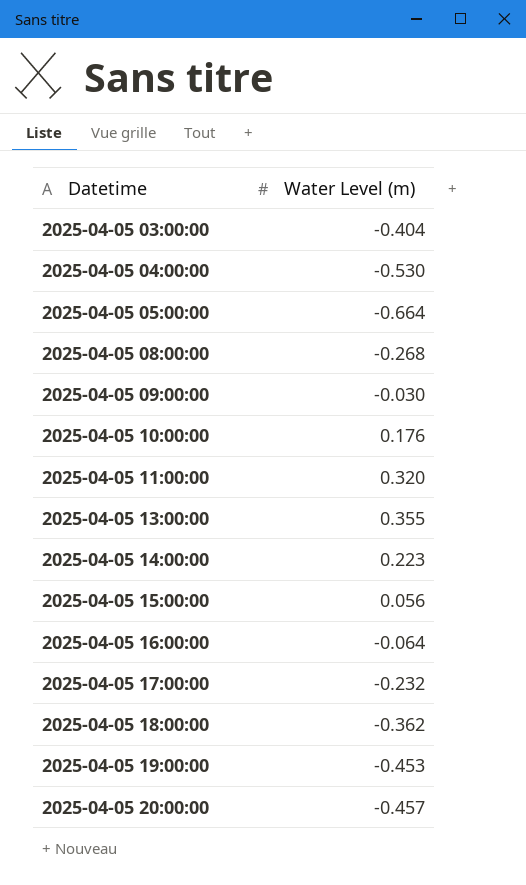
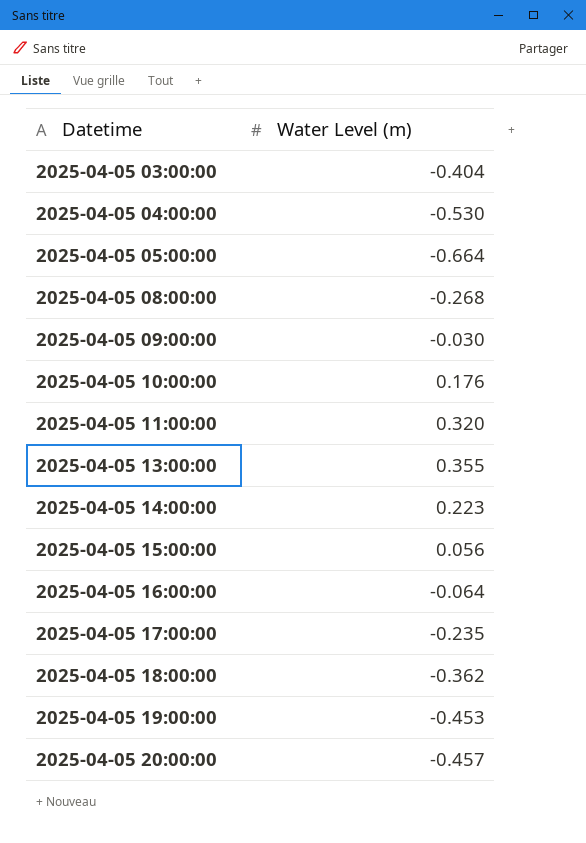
2025-04-05 17:00:00 | Water Level (m): -0.232 -> -0.235

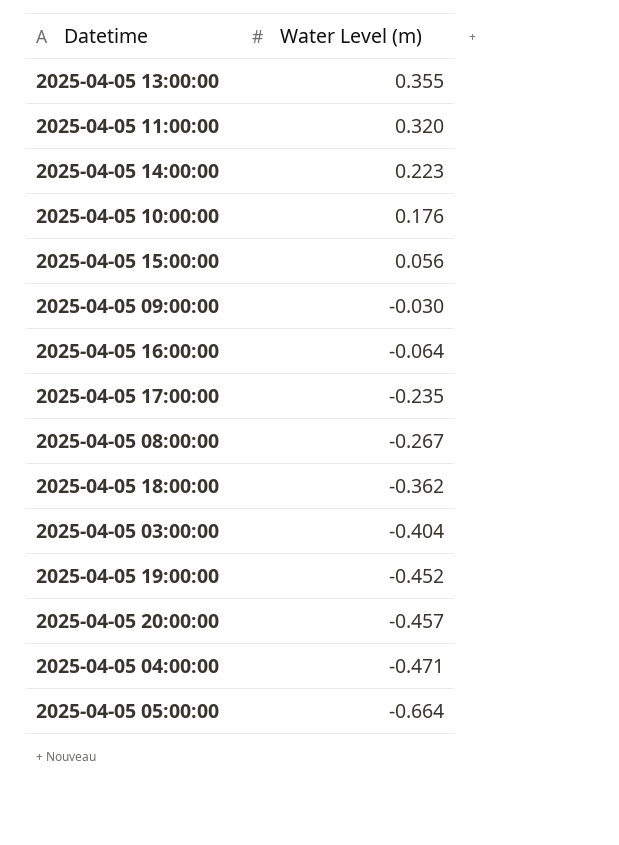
row order: Datetime ascending -> Water Level (m) descending
2025-04-05 08:00:00 | Water Level (m): -0.268 -> -0.267
2025-04-05 19:00:00 | Water Level (m): -0.453 -> -0.452
2025-04-05 04:00:00 | Water Level (m): -0.530 -> -0.471

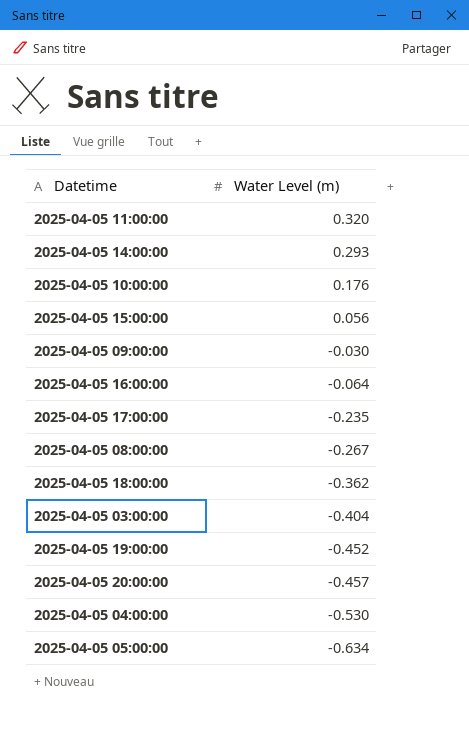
row 2025-04-05 13:00:00: 0.355 -> none
2025-04-05 14:00:00 | Water Level (m): 0.223 -> 0.293
2025-04-05 04:00:00 | Water Level (m): -0.471 -> -0.530
2025-04-05 05:00:00 | Water Level (m): -0.664 -> -0.634

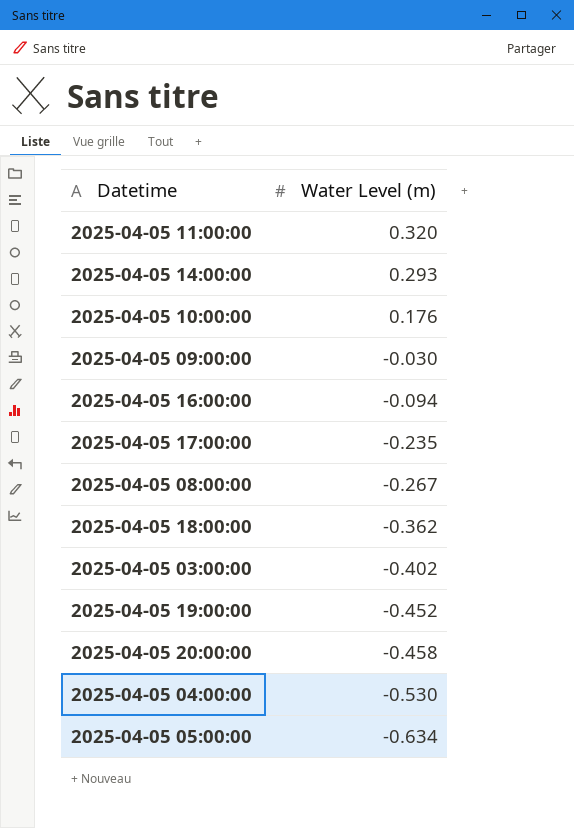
row 2025-04-05 15:00:00: 0.056 -> none
2025-04-05 16:00:00 | Water Level (m): -0.064 -> -0.094
2025-04-05 03:00:00 | Water Level (m): -0.404 -> -0.402
2025-04-05 20:00:00 | Water Level (m): -0.457 -> -0.458

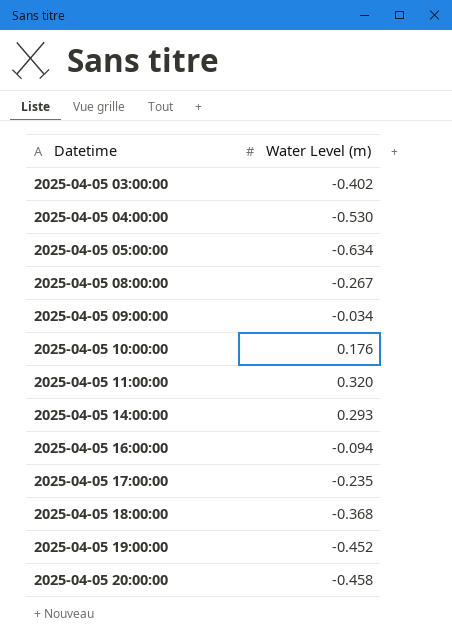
row order: Water Level (m) descending -> Datetime ascending
2025-04-05 09:00:00 | Water Level (m): -0.030 -> -0.034
2025-04-05 18:00:00 | Water Level (m): -0.362 -> -0.368

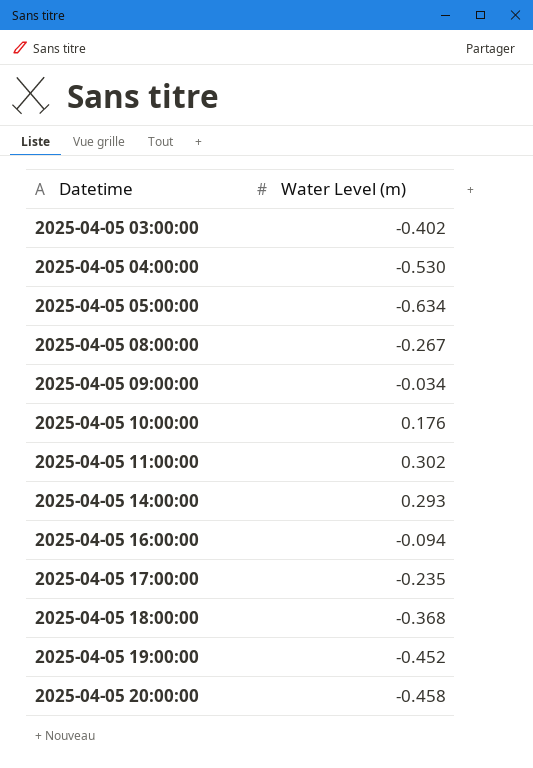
2025-04-05 11:00:00 | Water Level (m): 0.320 -> 0.302

